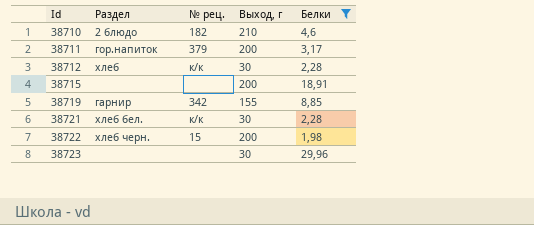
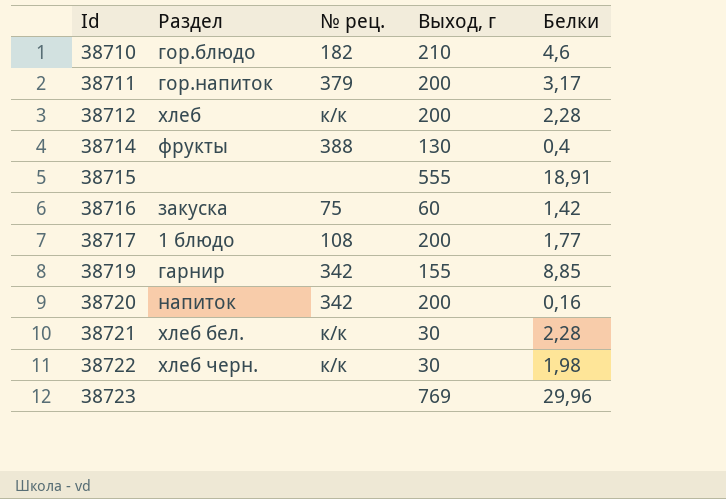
filter: Белки >= 1,98 -> none
38710 | Раздел: 2 блюдо -> гор.блюдо
38712 | Выход, г: 30 -> 200
38715 | Выход, г: 200 -> 555
38722 | № рец.: 15 -> к/к
38722 | Выход, г: 200 -> 30
38723 | Выход, г: 30 -> 769

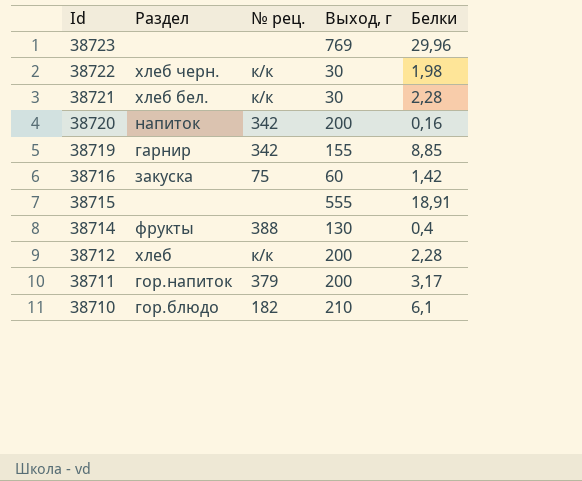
row order: Id ascending -> Id descending
row 38717: 1 блюдо | 108 | 200 | 1,77 -> none
38710 | Белки: 4,6 -> 6,1

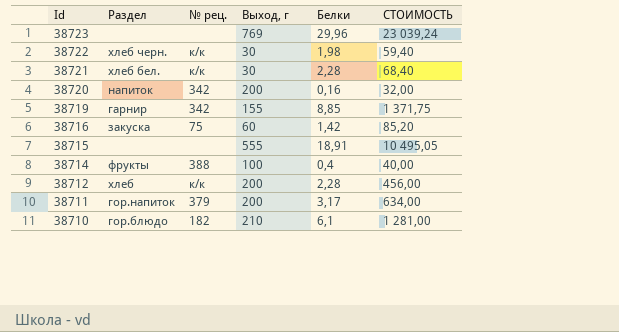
column СТОИМОСТЬ | formula: none -> [Выход, г] * [Белки]
38714 | Выход, г: 130 -> 100

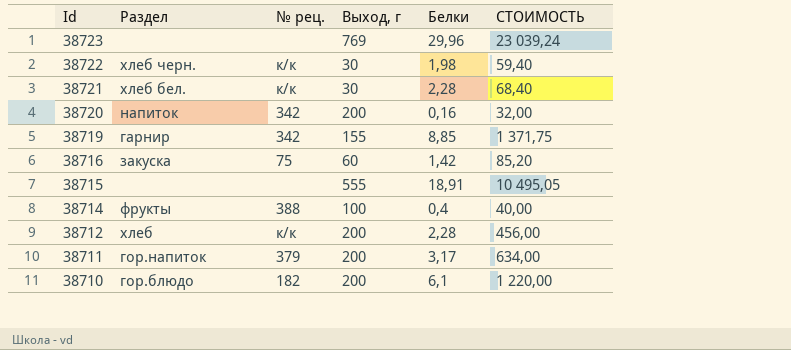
38710 | Выход, г: 210 -> 200
38710 | СТОИМОСТЬ: 1 281,00 -> 1 220,00

